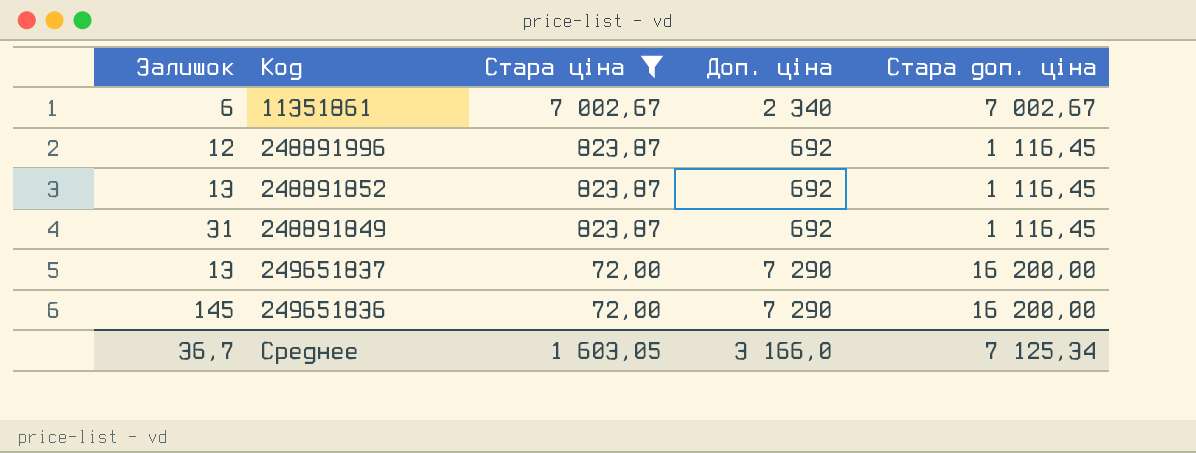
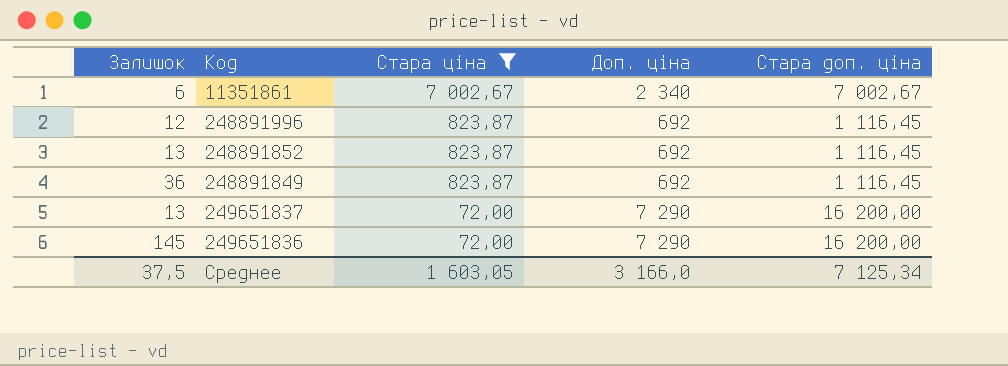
248891849 | Залишок: 31 -> 36
Среднее | Залишок: 36,7 -> 37,5

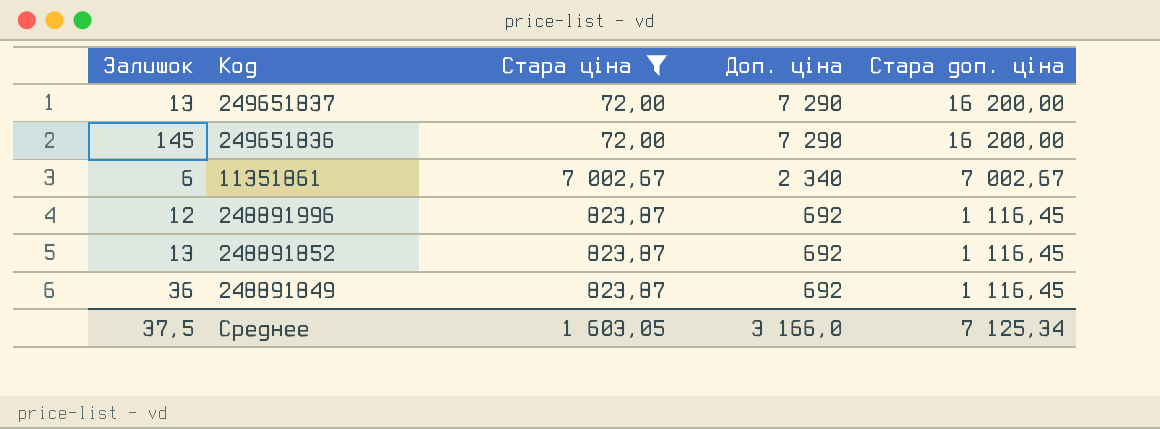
row order: Стара ціна descending -> Доп. ціна descending

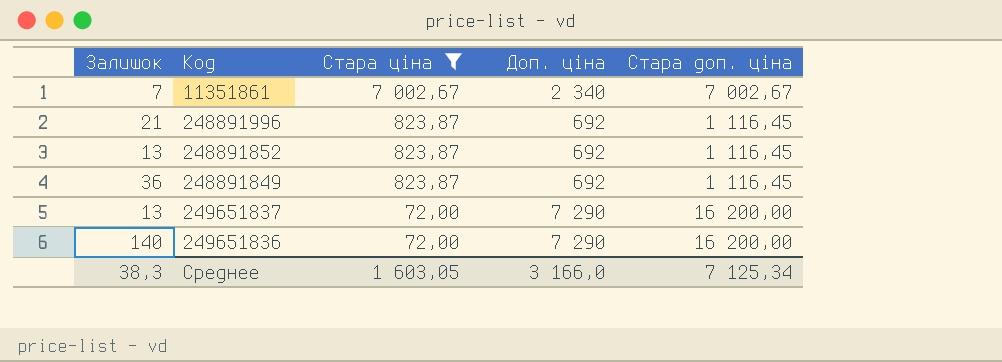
row order: Доп. ціна descending -> Стара ціна descending
11351861 | Залишок: 6 -> 7
248891996 | Залишок: 12 -> 21
249651836 | Залишок: 145 -> 140
Среднее | Залишок: 37,5 -> 38,3

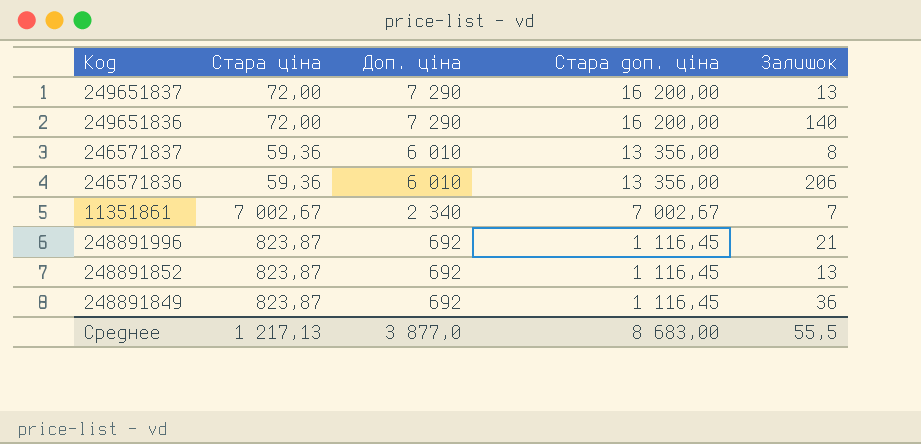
filter: Стара ціна != 59,36 -> none
row order: Стара ціна descending -> Доп. ціна descending
column Залишок | position: 1 -> 5
Среднее | Стара ціна: 1 603,05 -> 1 217,13
Среднее | Доп. ціна: 3 166,0 -> 3 877,0
Среднее | Стара доп. ціна: 7 125,34 -> 8 683,00
Среднее | Залишок: 38,3 -> 55,5

